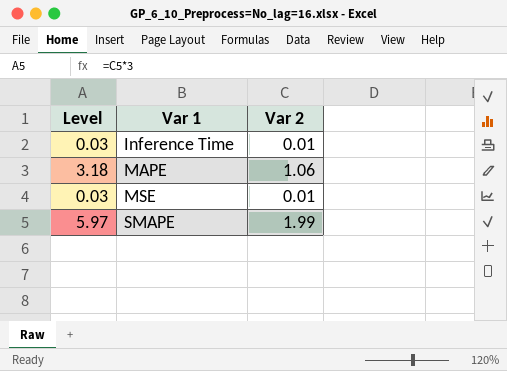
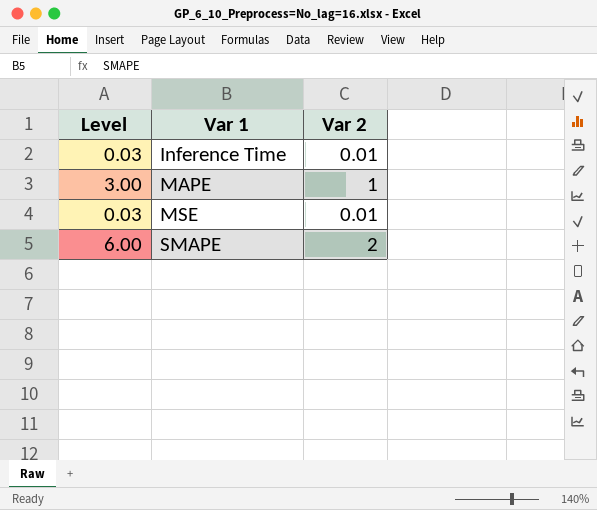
MAPE | Level: 3.18 -> 3.00
MAPE | Var 2: 1.06 -> 1
SMAPE | Level: 5.97 -> 6.00
SMAPE | Var 2: 1.99 -> 2

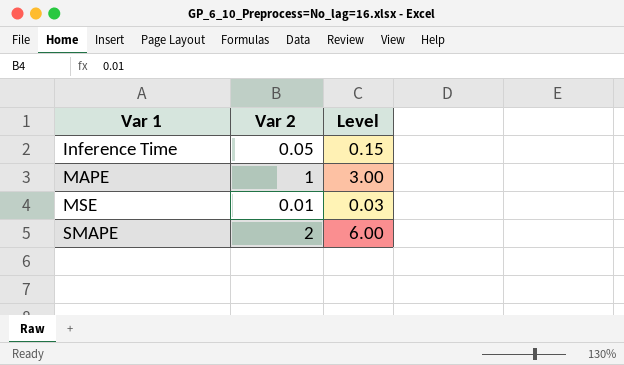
column Level | position: 1 -> 3
Inference Time | Var 2: 0.01 -> 0.05
Inference Time | Level: 0.03 -> 0.15

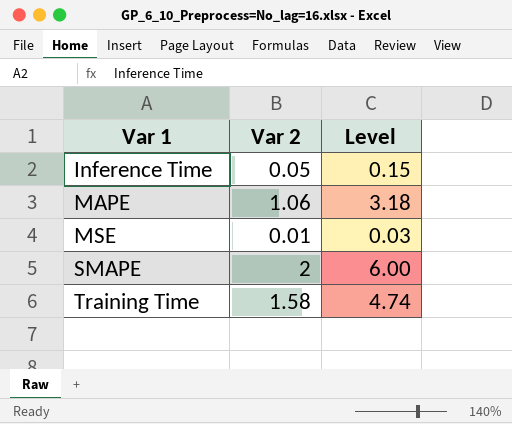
MAPE | Var 2: 1 -> 1.06
MAPE | Level: 3.00 -> 3.18
row Training Time: none -> 1.58 | 4.74

